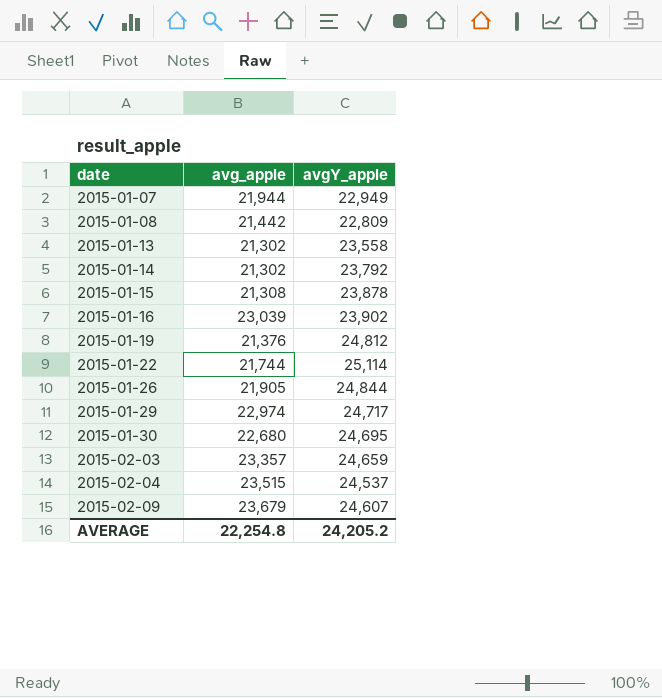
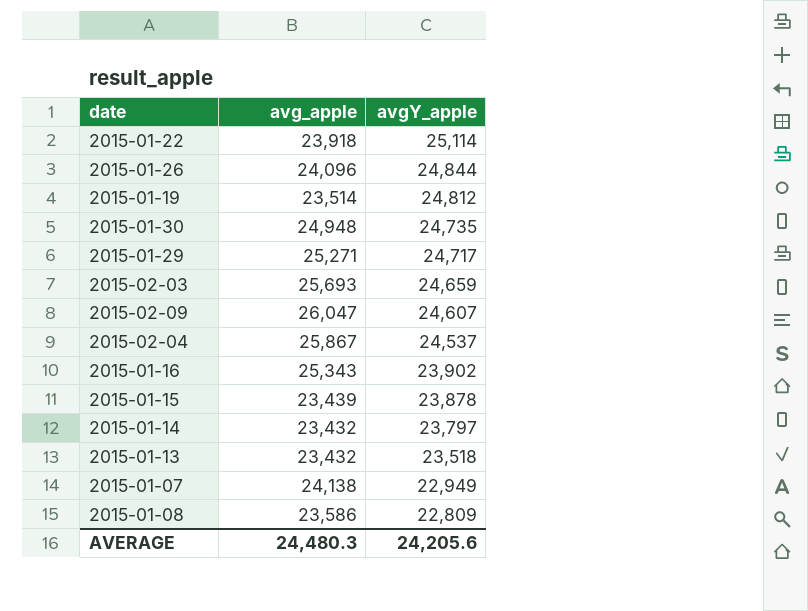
row order: date ascending -> avgY_apple descending
2015-01-22 | avg_apple: 21,744 -> 23,918
2015-01-26 | avg_apple: 21,905 -> 24,096
2015-01-19 | avg_apple: 21,376 -> 23,514
2015-01-30 | avg_apple: 22,680 -> 24,948
2015-01-30 | avgY_apple: 24,695 -> 24,735
2015-01-29 | avg_apple: 22,974 -> 25,271
2015-02-03 | avg_apple: 23,357 -> 25,693
2015-02-09 | avg_apple: 23,679 -> 26,047
2015-02-04 | avg_apple: 23,515 -> 25,867
2015-01-16 | avg_apple: 23,039 -> 25,343
2015-01-15 | avg_apple: 21,308 -> 23,439
2015-01-14 | avg_apple: 21,302 -> 23,432
2015-01-14 | avgY_apple: 23,792 -> 23,797
2015-01-13 | avg_apple: 21,302 -> 23,432
2015-01-13 | avgY_apple: 23,558 -> 23,518
2015-01-07 | avg_apple: 21,944 -> 24,138
2015-01-08 | avg_apple: 21,442 -> 23,586
AVERAGE | avg_apple: 22,254.8 -> 24,480.3
AVERAGE | avgY_apple: 24,205.2 -> 24,205.6

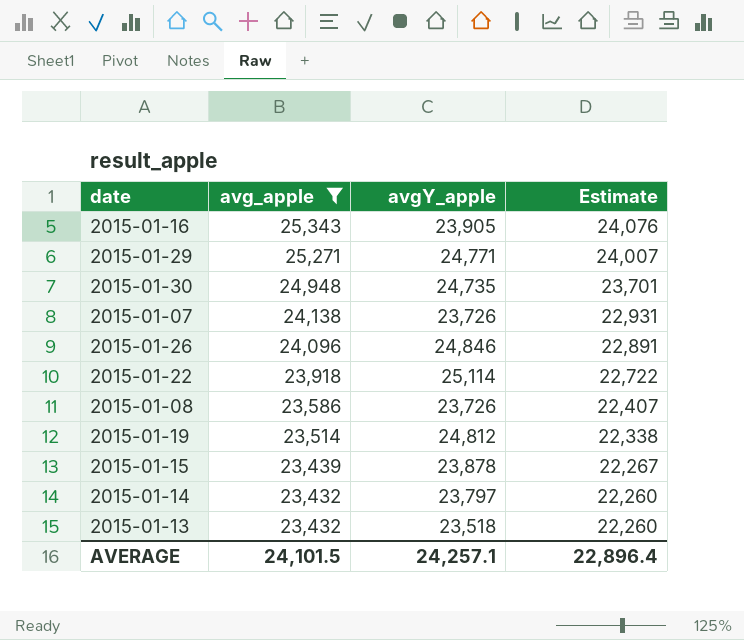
filter: none -> avg_apple <= 25,343
row order: avgY_apple descending -> avg_apple descending
column Estimate | formula: none -> [avg_apple] * 0.95
2015-01-16 | avgY_apple: 23,902 -> 23,905
2015-01-29 | avgY_apple: 24,717 -> 24,771
2015-01-07 | avgY_apple: 22,949 -> 23,726
2015-01-26 | avgY_apple: 24,844 -> 24,846
2015-01-08 | avgY_apple: 22,809 -> 23,726
AVERAGE | avg_apple: 24,480.3 -> 24,101.5
AVERAGE | avgY_apple: 24,205.6 -> 24,257.1

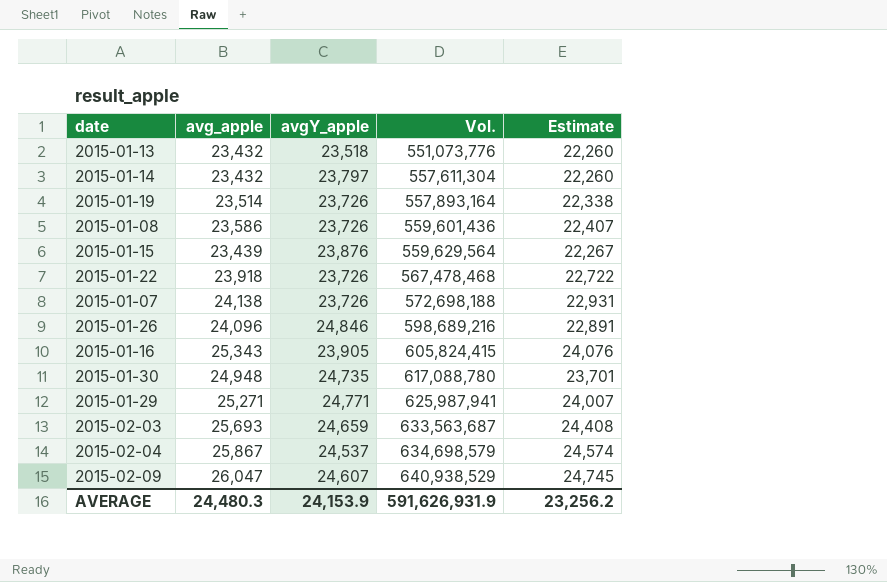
filter: avg_apple <= 25,343 -> none
row order: avg_apple descending -> Vol. ascending
column Vol. | formula: none -> [avg_apple] * [avgY_apple]
2015-01-19 | avgY_apple: 24,812 -> 23,726
2015-01-15 | avgY_apple: 23,878 -> 23,876
2015-01-22 | avgY_apple: 25,114 -> 23,726
AVERAGE | avg_apple: 24,101.5 -> 24,480.3
AVERAGE | avgY_apple: 24,257.1 -> 24,153.9
AVERAGE | Estimate: 22,896.4 -> 23,256.2

